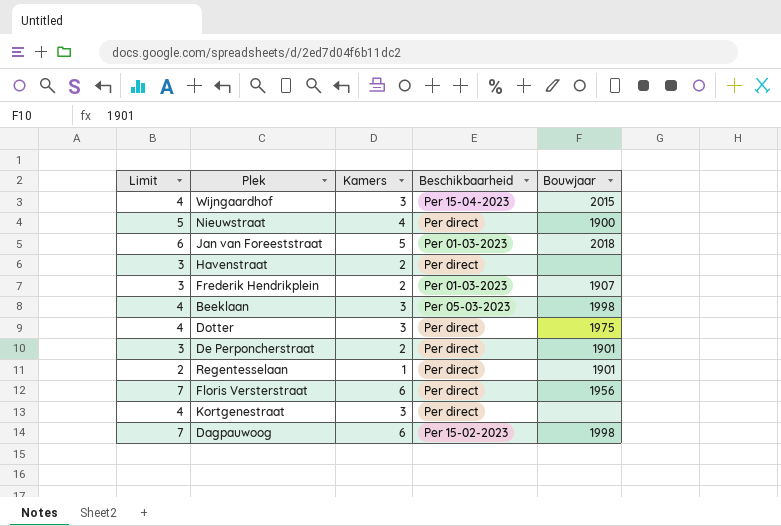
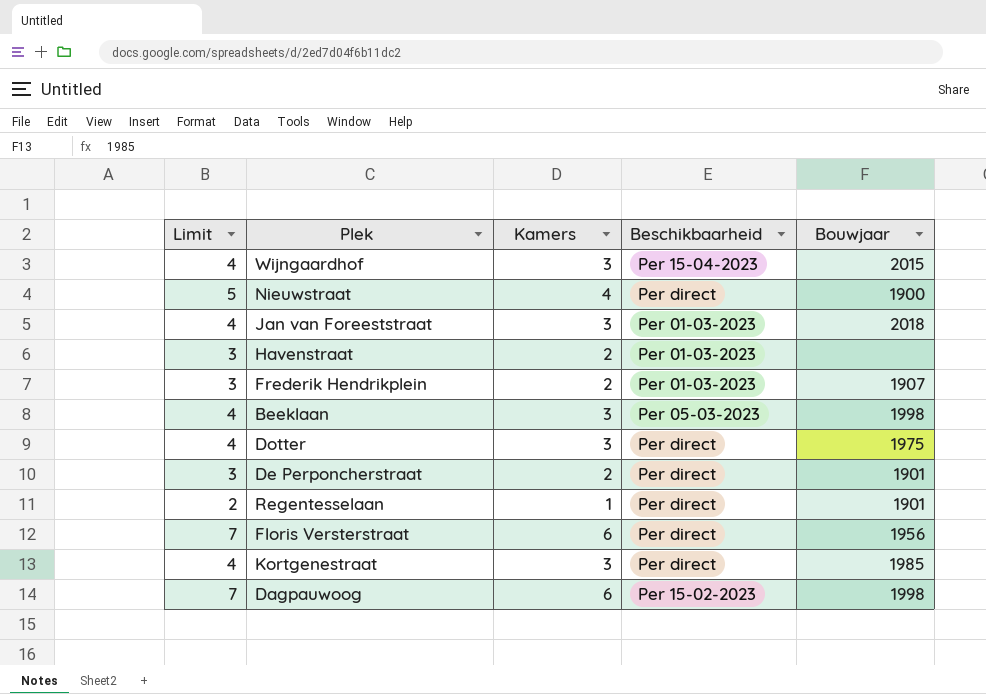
Jan van Foreeststraat | Limit: 6 -> 4
Jan van Foreeststraat | Kamers: 5 -> 3
Havenstraat | Beschikbaarheid: Per direct -> Per 01-03-2023
Kortgenestraat | Bouwjaar: none -> 1985

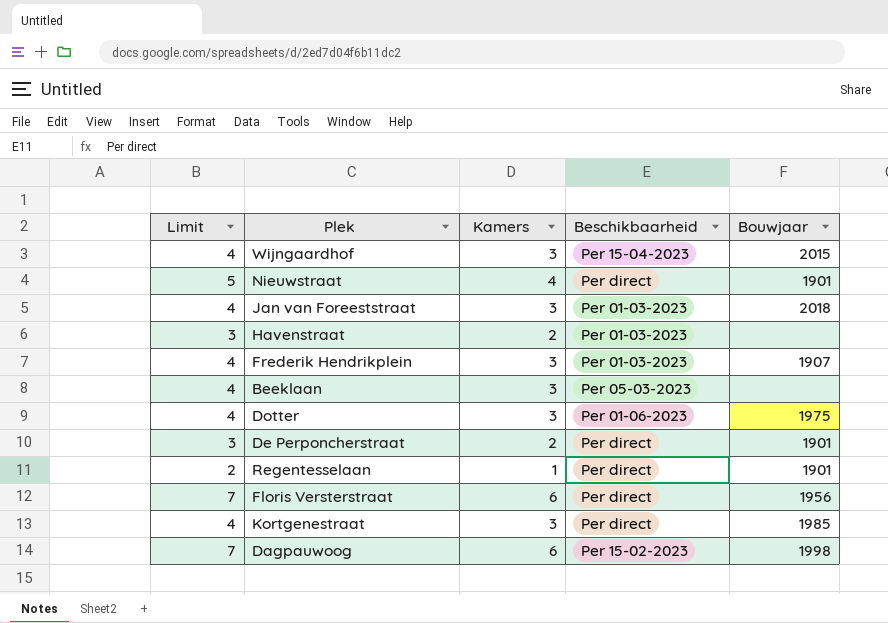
Nieuwstraat | Bouwjaar: 1900 -> 1901
Frederik Hendrikplein | Limit: 3 -> 4
Frederik Hendrikplein | Kamers: 2 -> 3
Beeklaan | Bouwjaar: 1998 -> none
Dotter | Beschikbaarheid: Per direct -> Per 01-06-2023

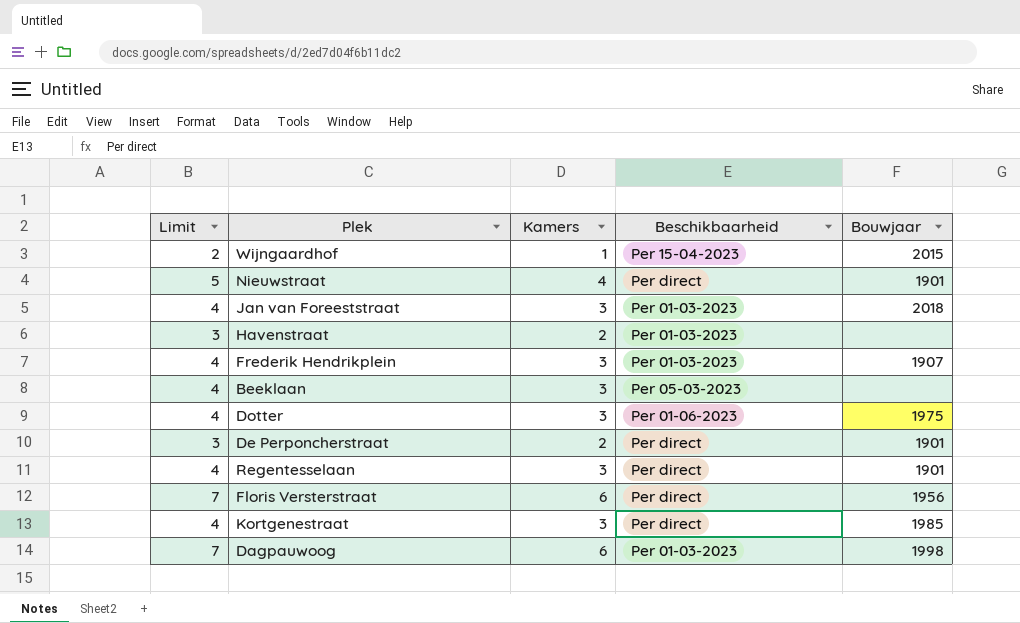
Wijngaardhof | Limit: 4 -> 2
Wijngaardhof | Kamers: 3 -> 1
Regentesselaan | Limit: 2 -> 4
Regentesselaan | Kamers: 1 -> 3
Dagpauwoog | Beschikbaarheid: Per 15-02-2023 -> Per 01-03-2023

